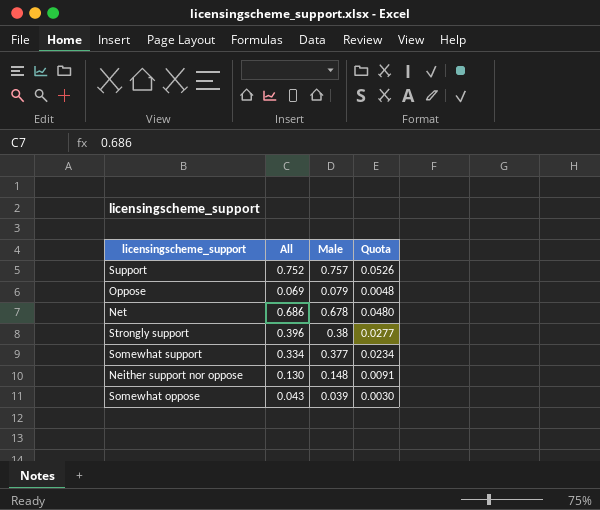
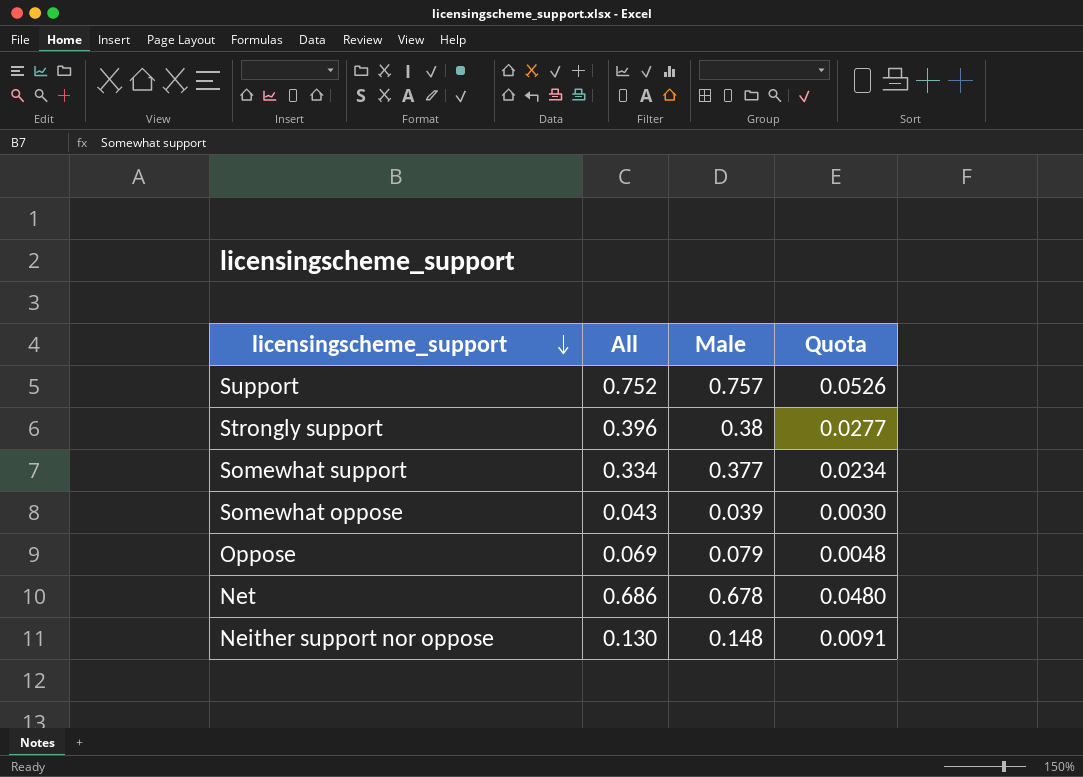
row order: none -> licensingscheme_support descending

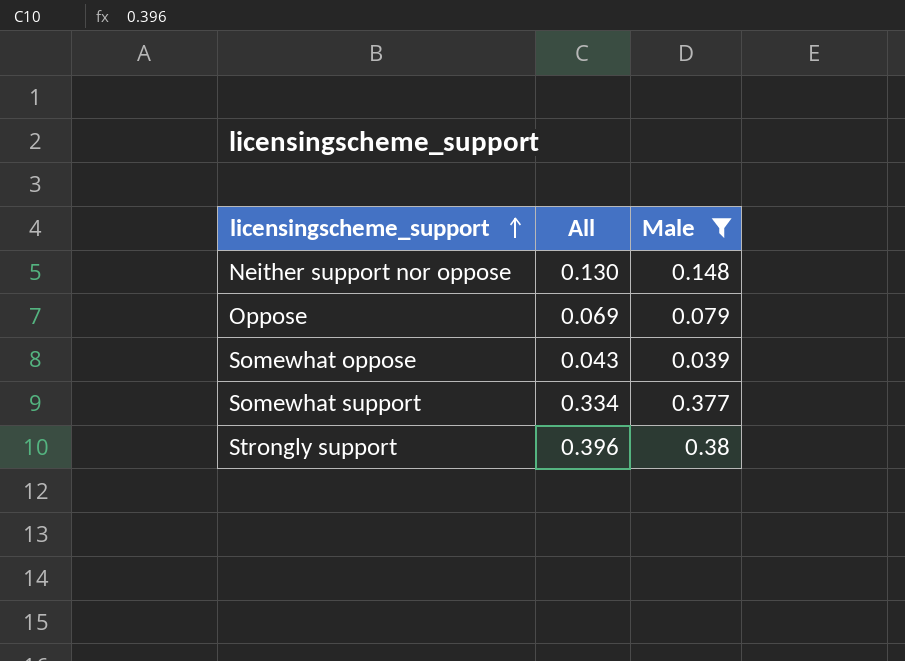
filter: none -> Male <= 0.38
row order: licensingscheme_support descending -> licensingscheme_support ascending
column Quota | formula: [All] * 0.07 -> none

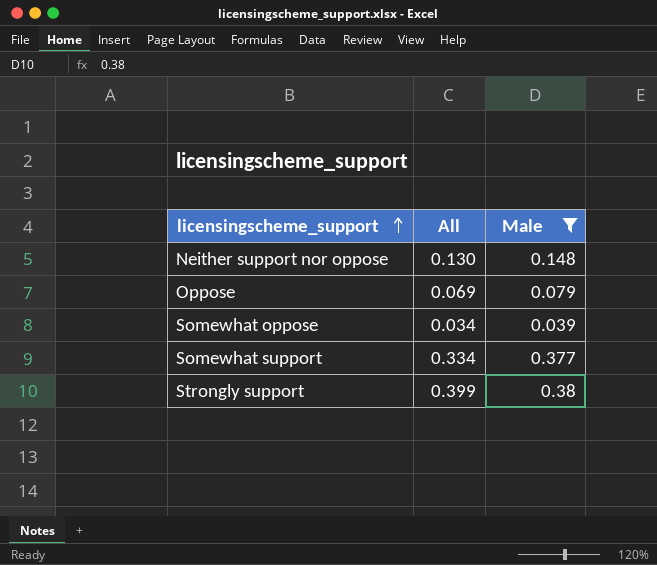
Somewhat oppose | All: 0.043 -> 0.034
Strongly support | All: 0.396 -> 0.399

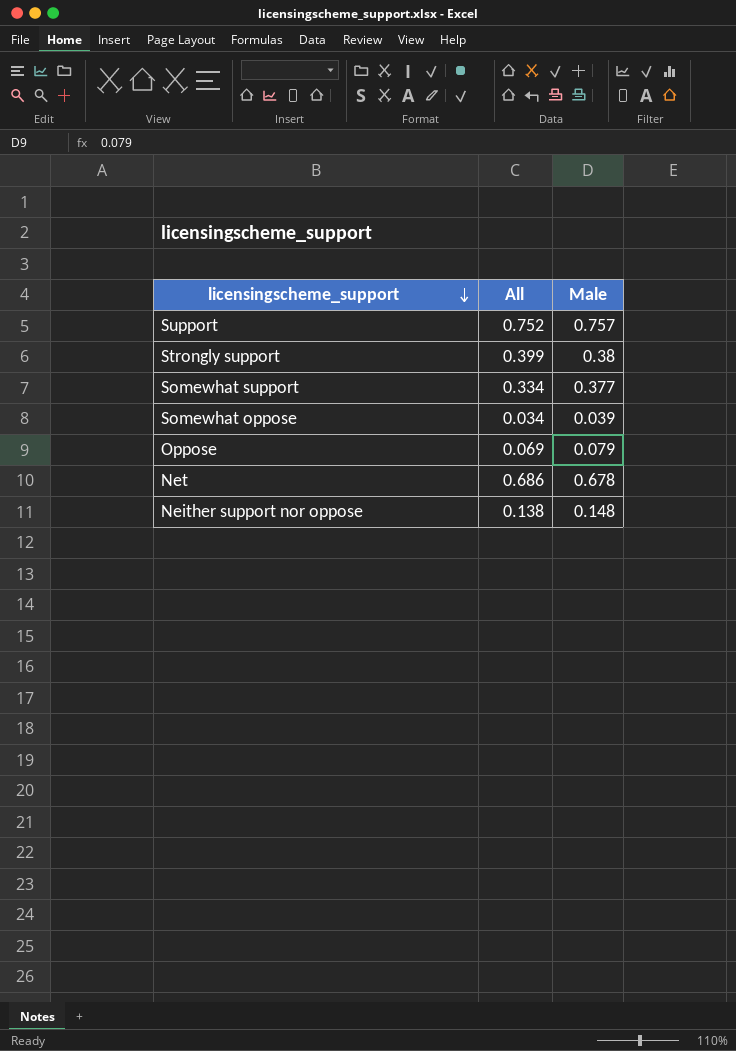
filter: Male <= 0.38 -> none
row order: licensingscheme_support ascending -> licensingscheme_support descending
Neither support nor oppose | All: 0.130 -> 0.138

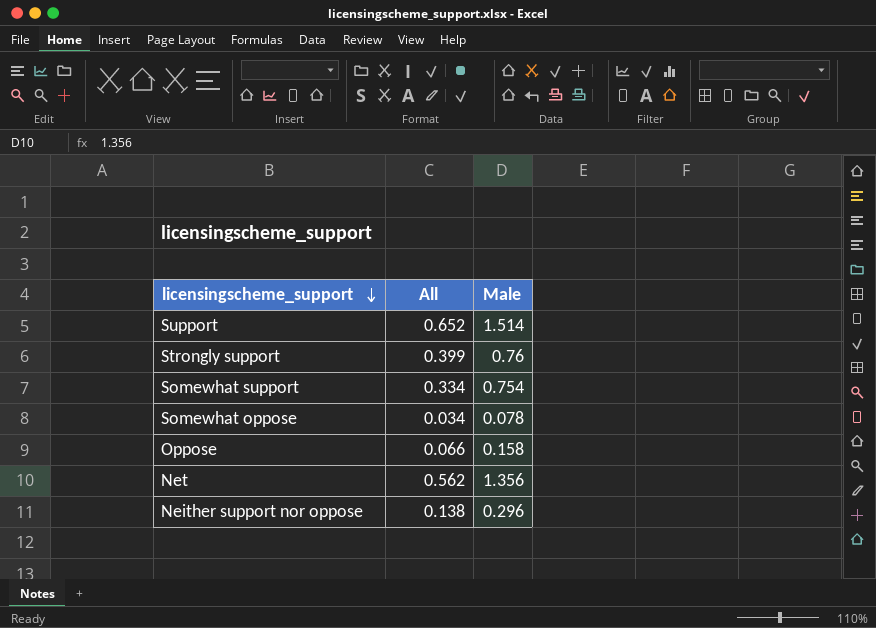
Support | All: 0.752 -> 0.652
Support | Male: 0.757 -> 1.514
Strongly support | Male: 0.38 -> 0.76
Somewhat support | Male: 0.377 -> 0.754
Somewhat oppose | Male: 0.039 -> 0.078
Oppose | All: 0.069 -> 0.066
Oppose | Male: 0.079 -> 0.158
Net | All: 0.686 -> 0.562
Net | Male: 0.678 -> 1.356
Neither support nor oppose | Male: 0.148 -> 0.296

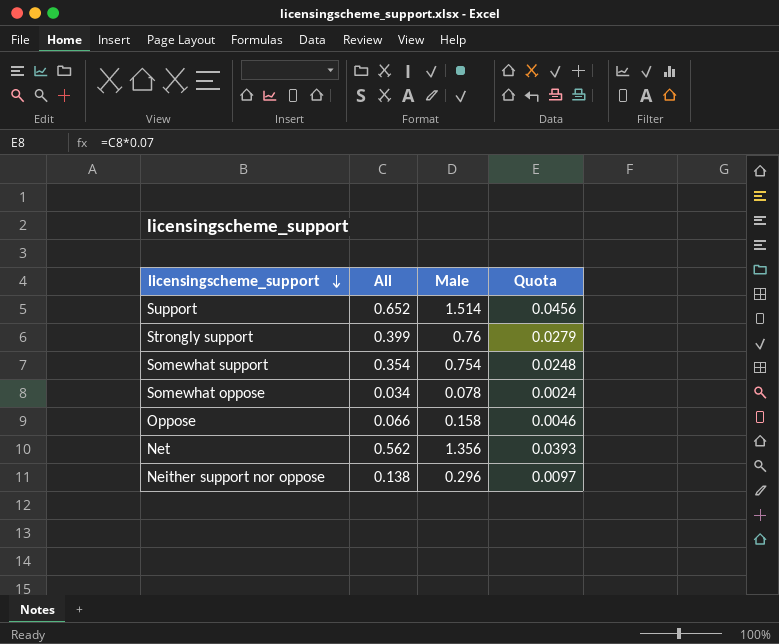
column Quota | formula: none -> [All] * 0.07
Somewhat support | All: 0.334 -> 0.354

